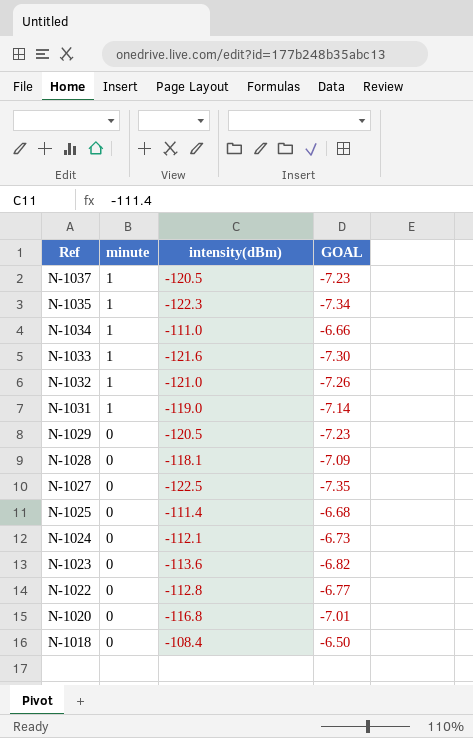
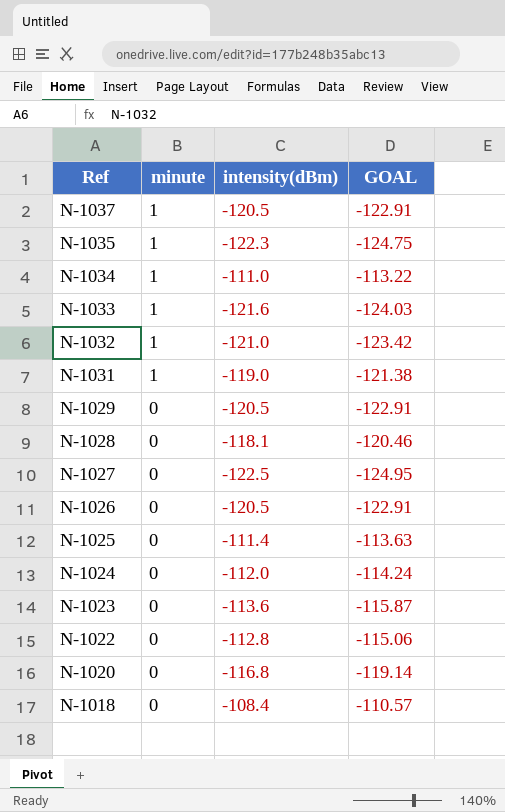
column GOAL | formula: [intensity(dBm)] * 0.06 -> [intensity(dBm)] * 1.02
row N-1026: none -> 0 | -120.5 | -122.91
N-1024 | intensity(dBm): -112.1 -> -112.0

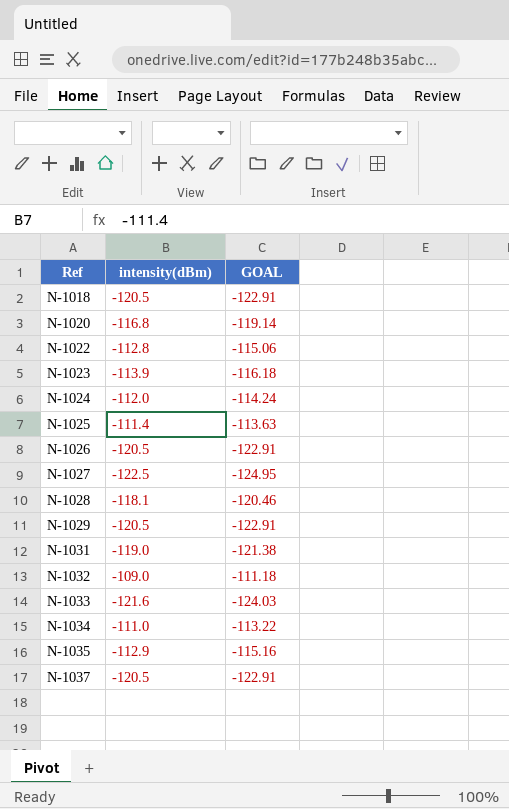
row order: Ref descending -> Ref ascending
column minute | position: 2 -> none
N-1018 | intensity(dBm): -108.4 -> -120.5
N-1018 | GOAL: -110.57 -> -122.91
N-1023 | intensity(dBm): -113.6 -> -113.9
N-1023 | GOAL: -115.87 -> -116.18
N-1032 | intensity(dBm): -121.0 -> -109.0
N-1032 | GOAL: -123.42 -> -111.18
N-1035 | intensity(dBm): -122.3 -> -112.9
N-1035 | GOAL: -124.75 -> -115.16

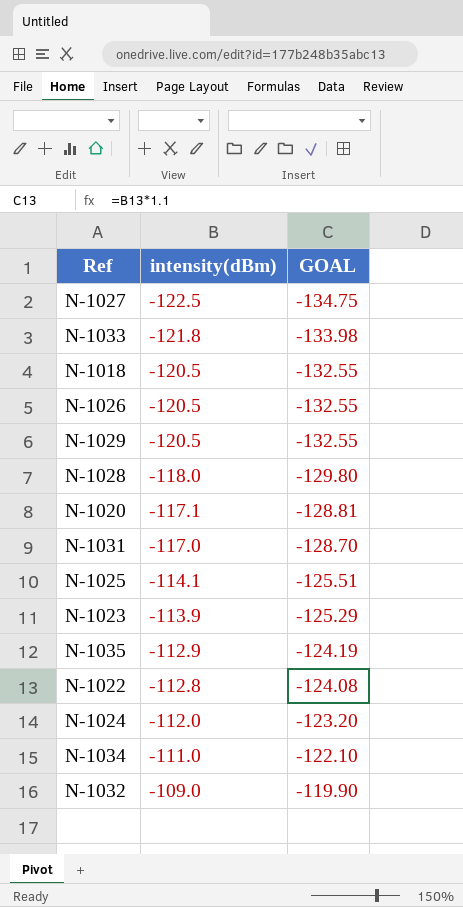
row order: Ref ascending -> intensity(dBm) ascending
column GOAL | formula: [intensity(dBm)] * 1.02 -> [intensity(dBm)] * 1.1
row N-1037: -120.5 | -122.91 -> none
N-1033 | intensity(dBm): -121.6 -> -121.8
N-1028 | intensity(dBm): -118.1 -> -118.0
N-1020 | intensity(dBm): -116.8 -> -117.1
N-1031 | intensity(dBm): -119.0 -> -117.0
N-1025 | intensity(dBm): -111.4 -> -114.1

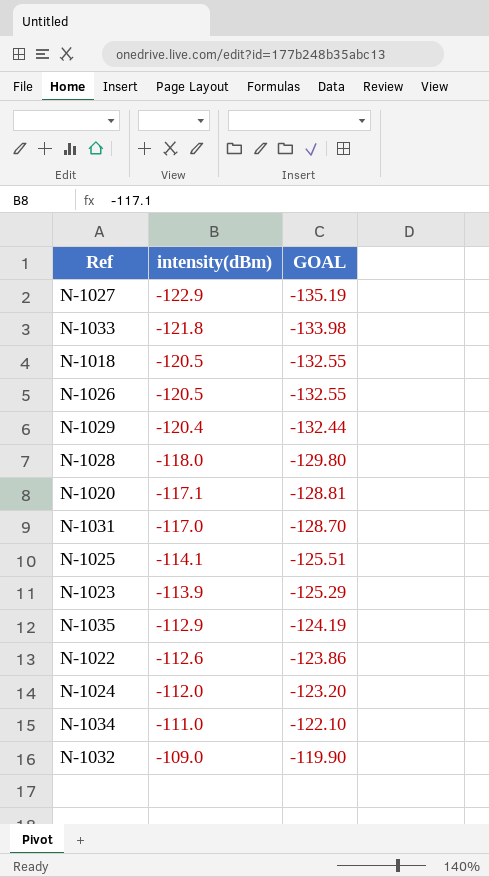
N-1027 | intensity(dBm): -122.5 -> -122.9
N-1027 | GOAL: -134.75 -> -135.19
N-1029 | intensity(dBm): -120.5 -> -120.4
N-1029 | GOAL: -132.55 -> -132.44
N-1022 | intensity(dBm): -112.8 -> -112.6
N-1022 | GOAL: -124.08 -> -123.86

